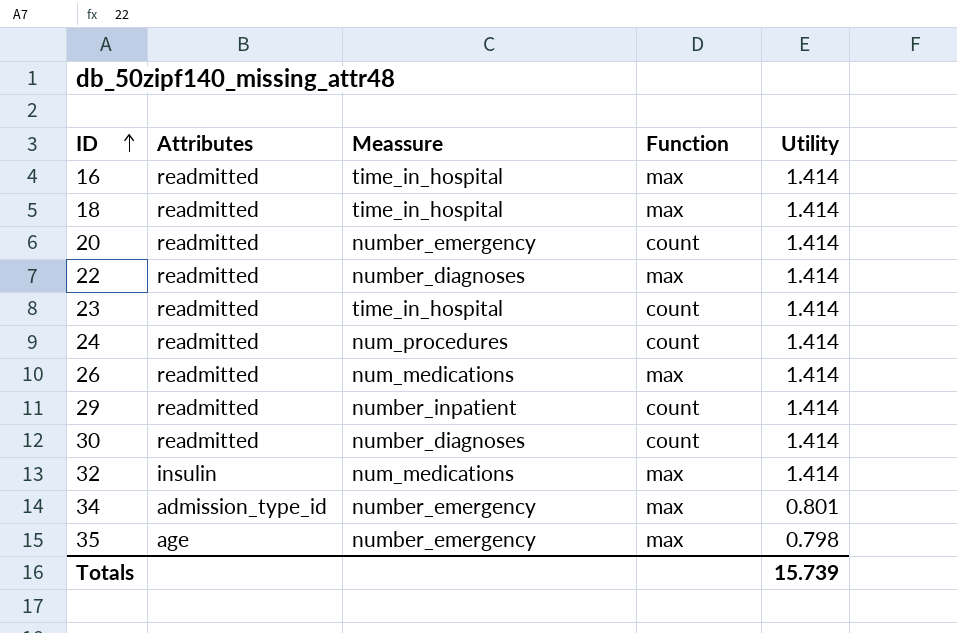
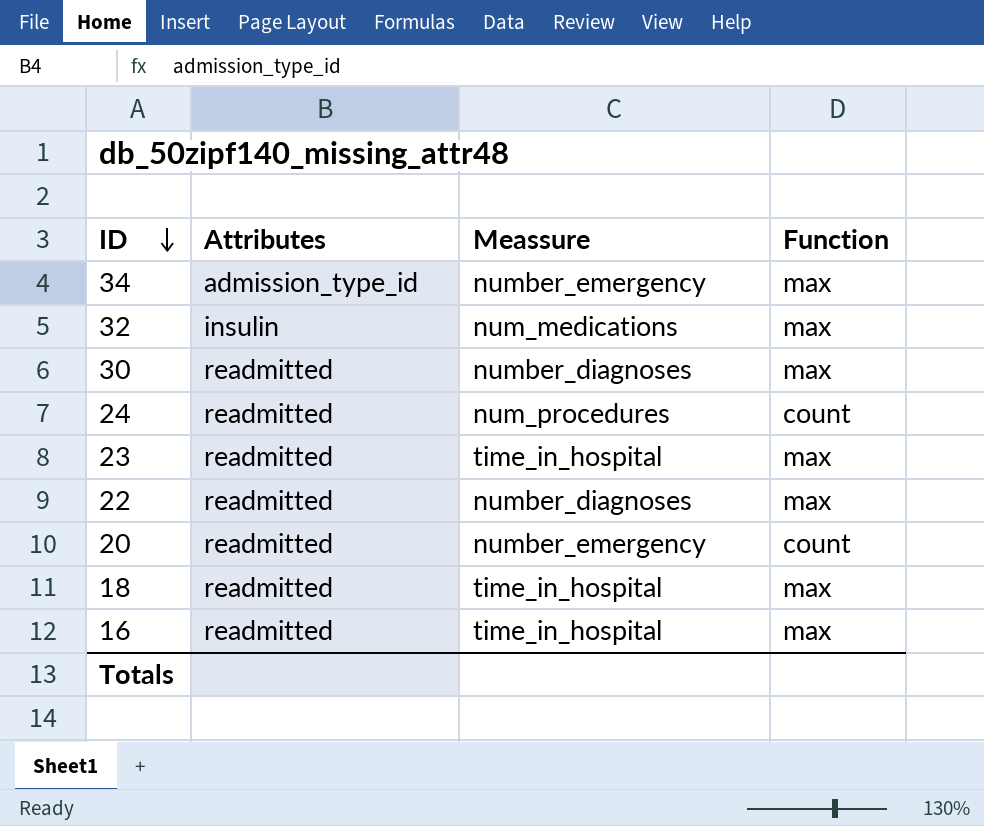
row order: ID ascending -> ID descending
column Utility | position: 5 -> none
row 26: readmitted | num_medications | max | 1.414 -> none
row 29: readmitted | number_inpatient | count | 1.414 -> none
row 35: age | number_emergency | max | 0.798 -> none
30 | Function: count -> max
23 | Function: count -> max

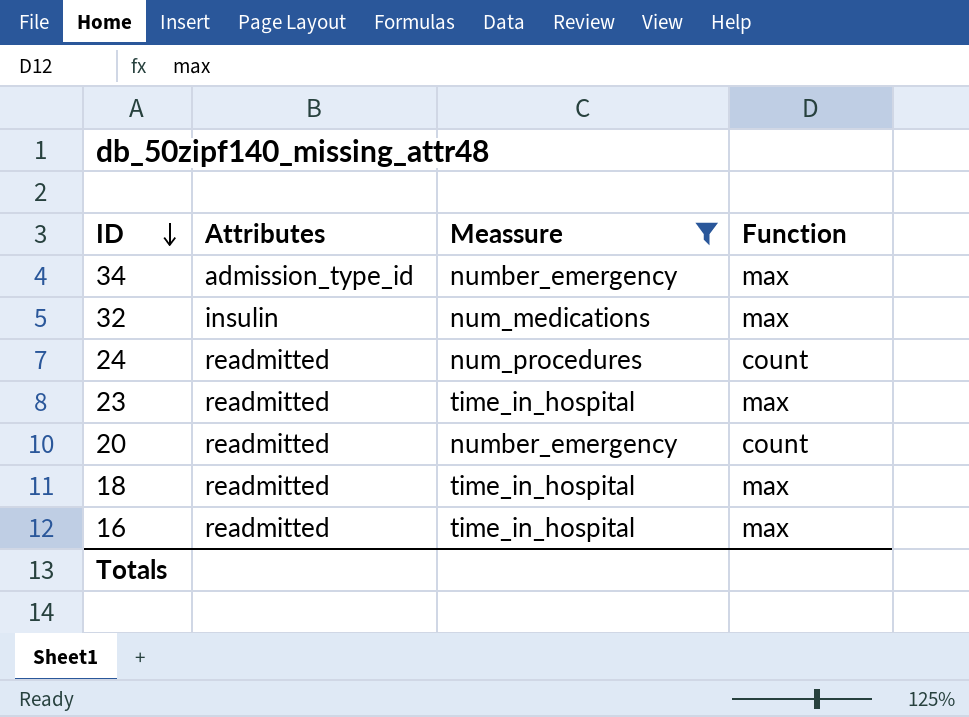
filter: none -> Meassure != number_diagnoses

